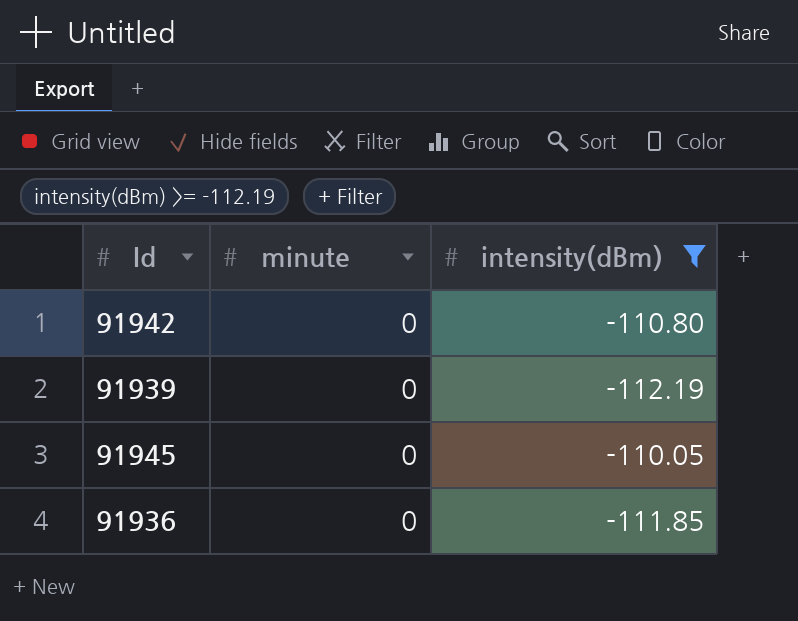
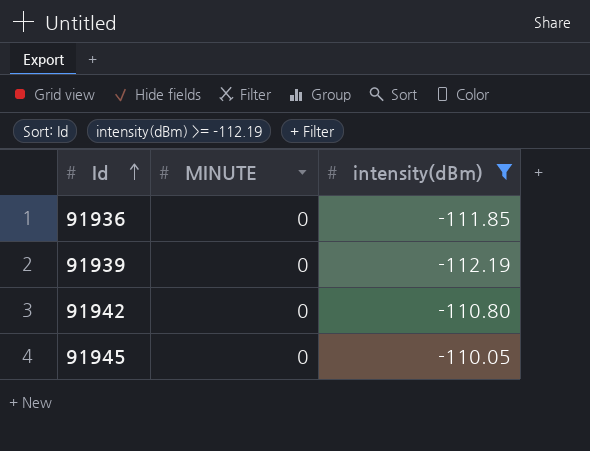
row order: none -> Id ascending
column name: minute -> MINUTE

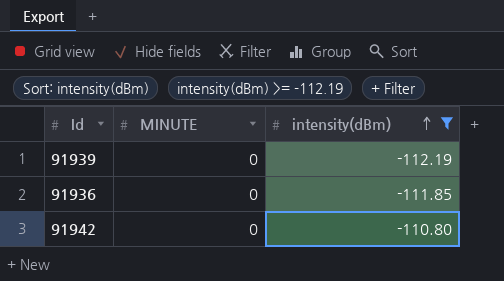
row order: Id ascending -> intensity(dBm) ascending
row 91945: 0 | -110.05 -> none

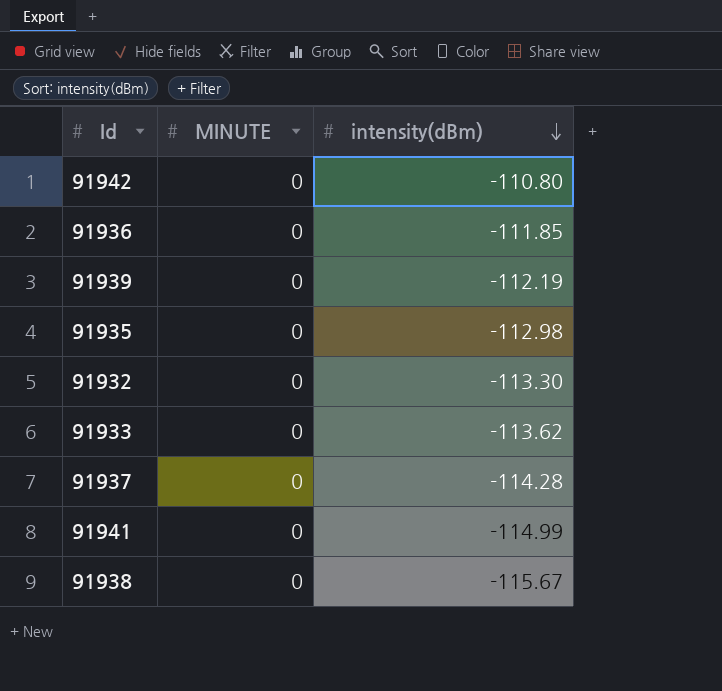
filter: intensity(dBm) >= -112.19 -> none
row order: intensity(dBm) ascending -> intensity(dBm) descending

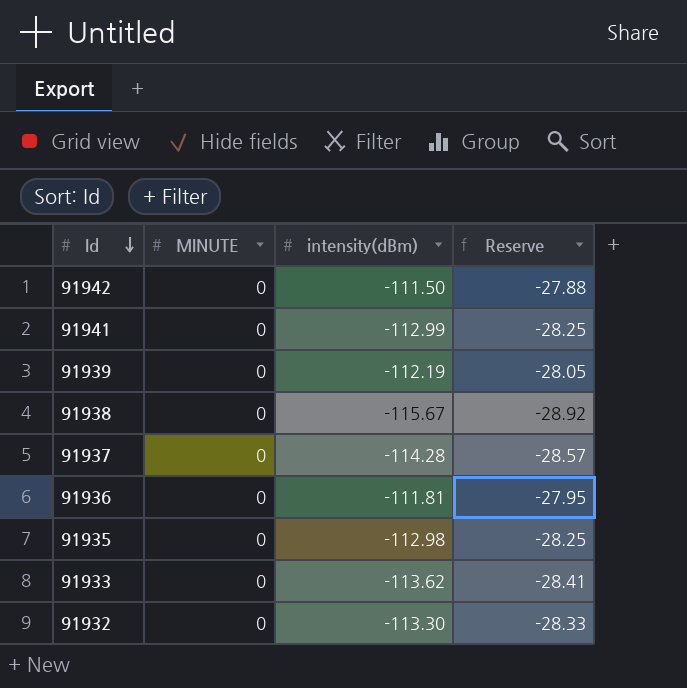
row order: intensity(dBm) descending -> Id descending
column Reserve | formula: none -> [intensity(dBm)] * 0.25
91942 | intensity(dBm): -110.80 -> -111.50
91941 | intensity(dBm): -114.99 -> -112.99
91936 | intensity(dBm): -111.85 -> -111.81

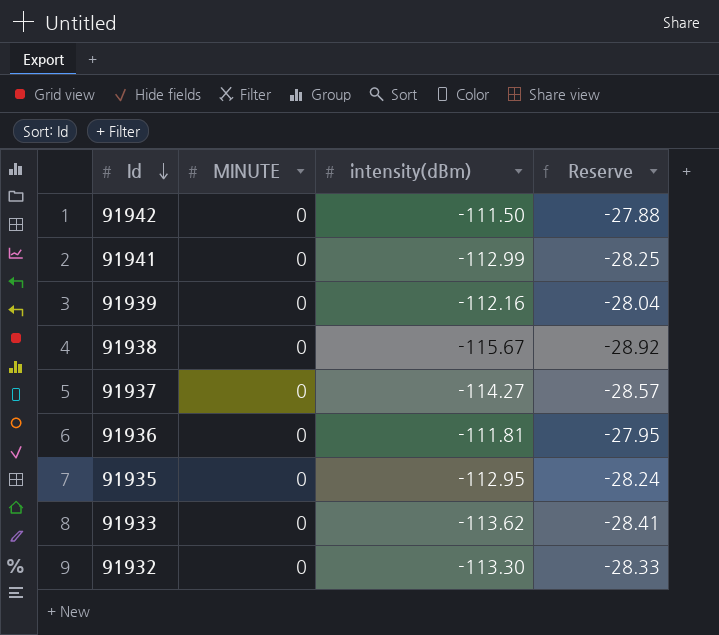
91939 | intensity(dBm): -112.19 -> -112.16
91939 | Reserve: -28.05 -> -28.04
91937 | intensity(dBm): -114.28 -> -114.27
91935 | intensity(dBm): -112.98 -> -112.95
91935 | Reserve: -28.25 -> -28.24

